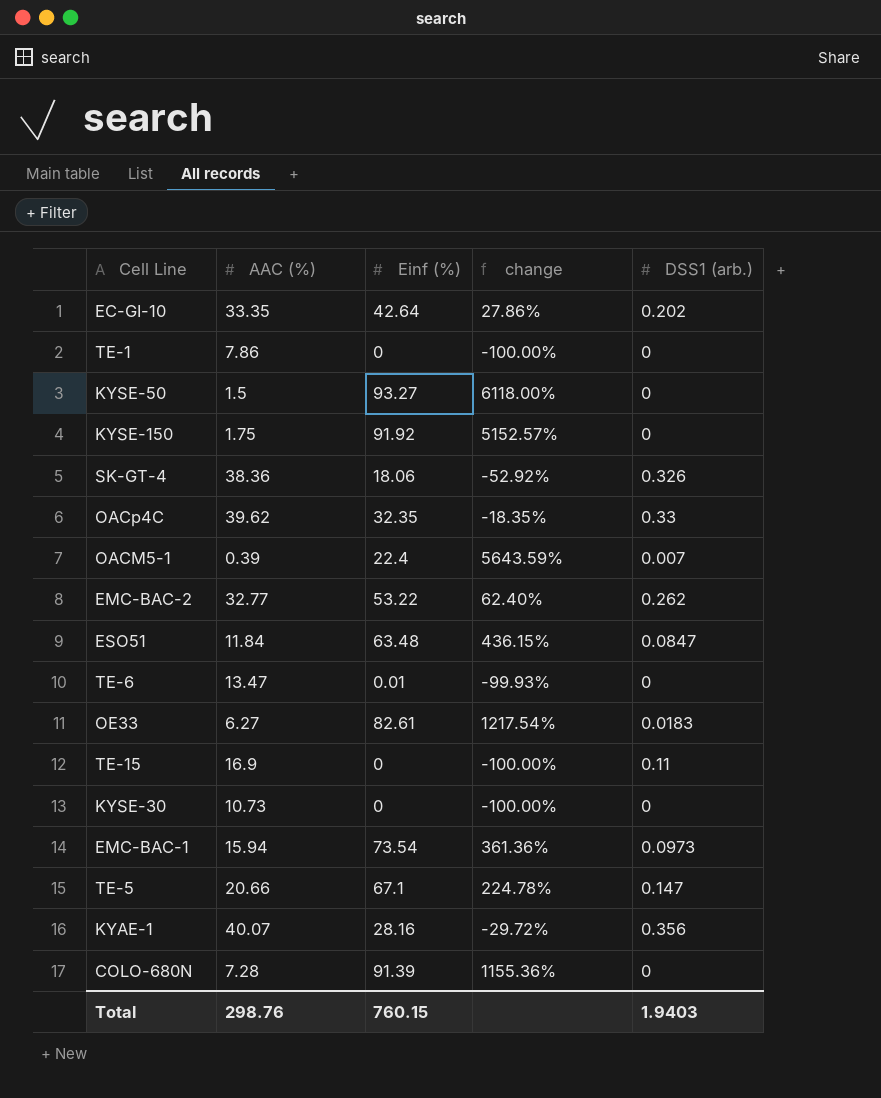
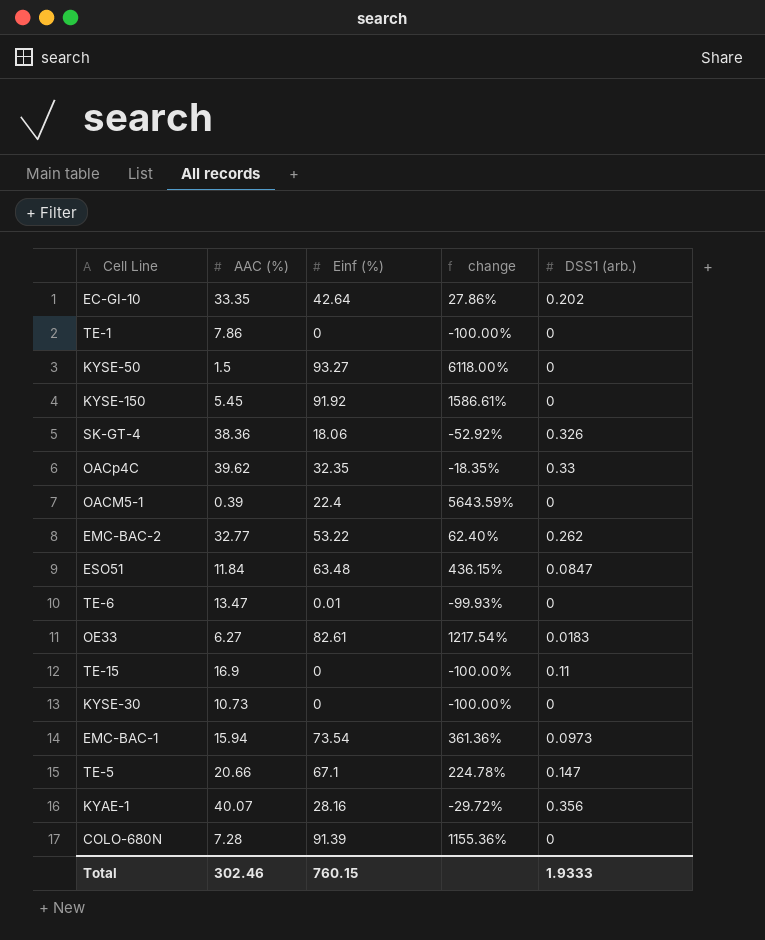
KYSE-150 | AAC (%): 1.75 -> 5.45
KYSE-150 | change: 5152.57% -> 1586.61%
OACM5-1 | DSS1 (arb.): 0.007 -> 0
Total | AAC (%): 298.76 -> 302.46
Total | DSS1 (arb.): 1.9403 -> 1.9333

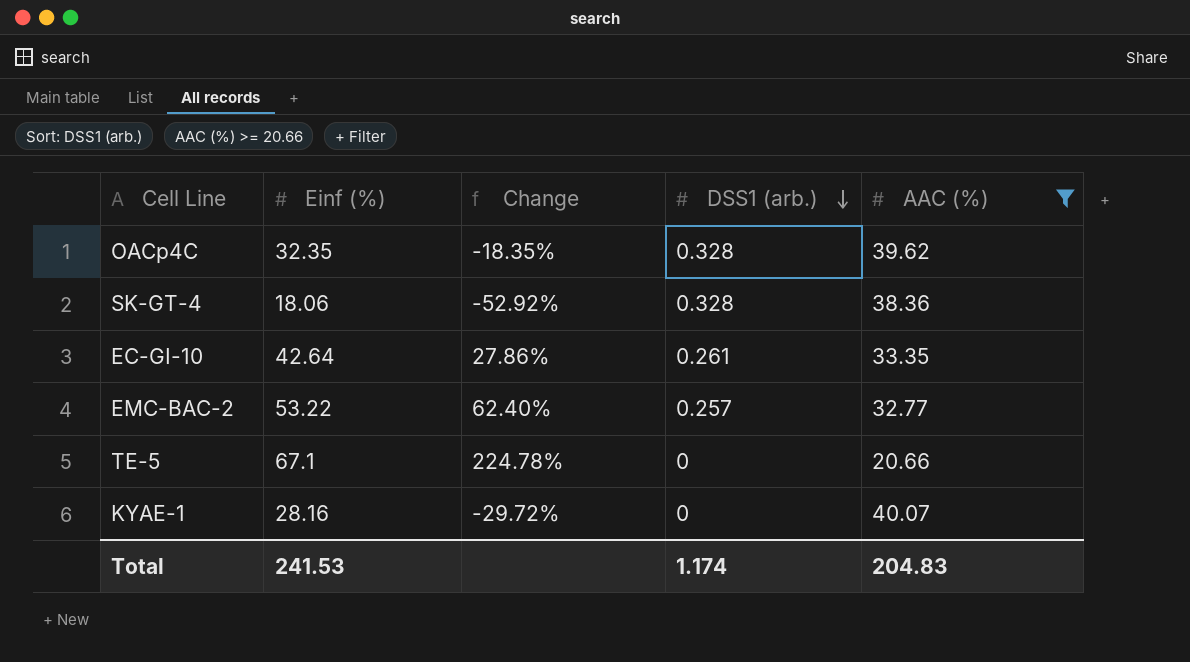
filter: none -> AAC (%) >= 20.66
row order: none -> DSS1 (arb.) descending
column name: change -> Change
column AAC (%) | position: 2 -> 5
OACp4C | DSS1 (arb.): 0.33 -> 0.328
SK-GT-4 | DSS1 (arb.): 0.326 -> 0.328
EC-GI-10 | DSS1 (arb.): 0.202 -> 0.261
EMC-BAC-2 | DSS1 (arb.): 0.262 -> 0.257
TE-5 | DSS1 (arb.): 0.147 -> 0
KYAE-1 | DSS1 (arb.): 0.356 -> 0
Total | Einf (%): 760.15 -> 241.53
Total | DSS1 (arb.): 1.9333 -> 1.174
Total | AAC (%): 302.46 -> 204.83

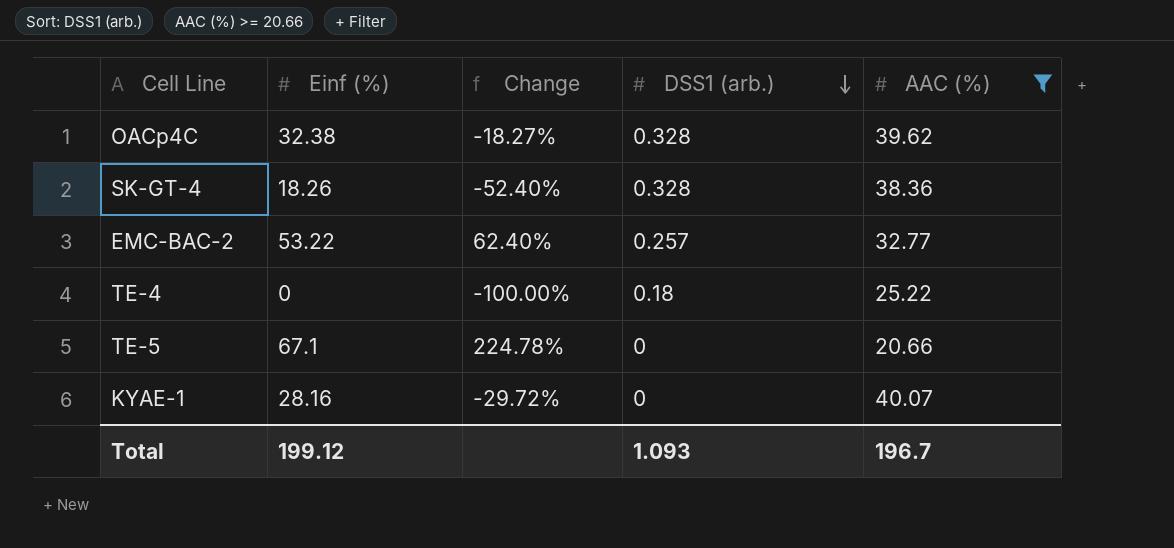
row EC-GI-10: 42.64 | 27.86% | 0.261 | 33.35 -> none
OACp4C | Einf (%): 32.35 -> 32.38
OACp4C | Change: -18.35% -> -18.27%
SK-GT-4 | Einf (%): 18.06 -> 18.26
SK-GT-4 | Change: -52.92% -> -52.40%
row TE-4: none -> 0 | -100.00% | 0.18 | 25.22
Total | Einf (%): 241.53 -> 199.12
Total | DSS1 (arb.): 1.174 -> 1.093
Total | AAC (%): 204.83 -> 196.7

